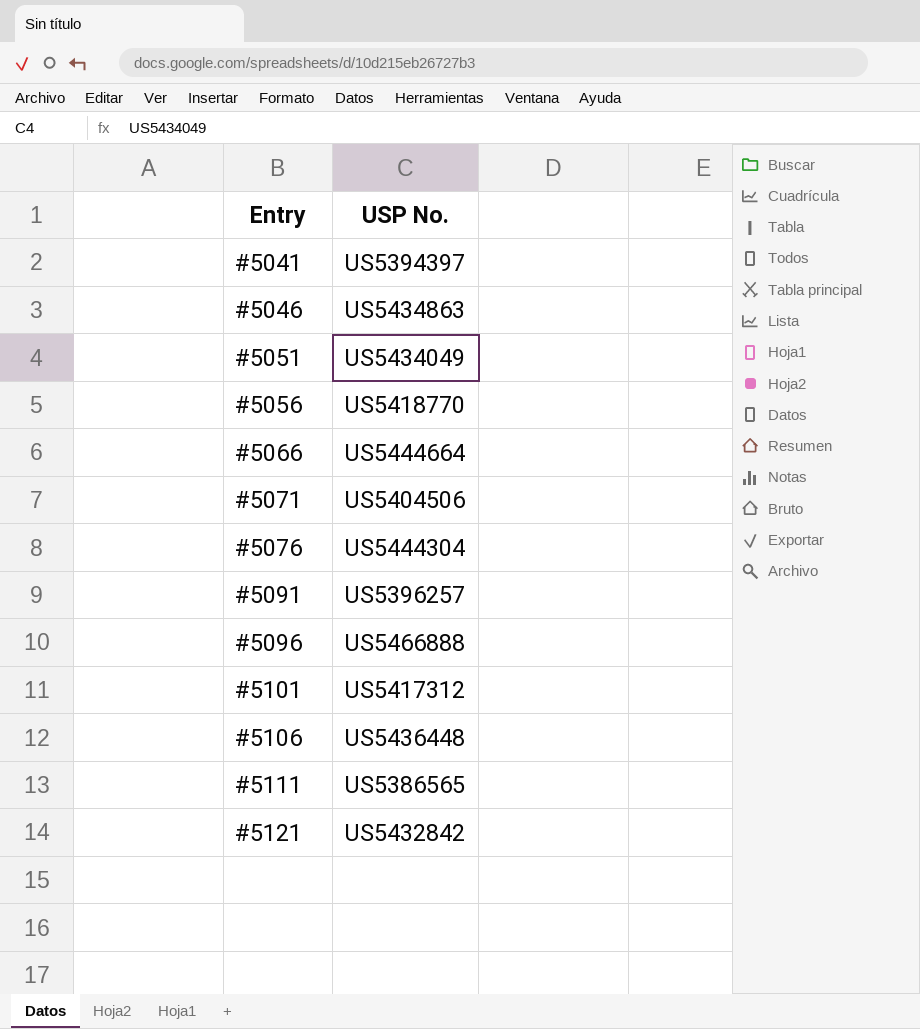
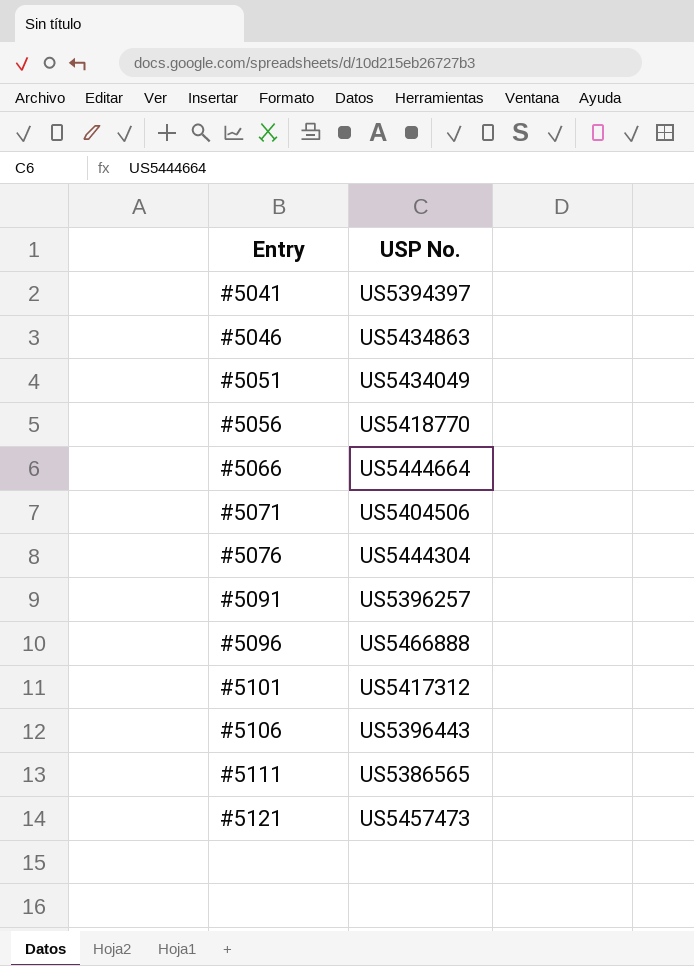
#5106 | USP No.: US5436448 -> US5396443
#5121 | USP No.: US5432842 -> US5457473

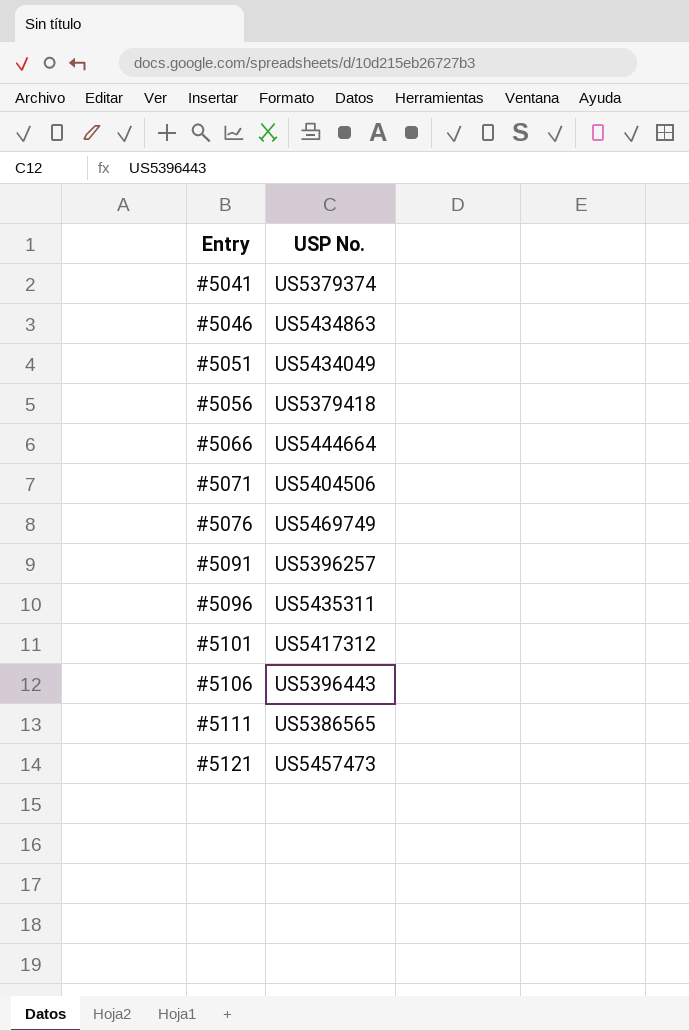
#5041 | USP No.: US5394397 -> US5379374
#5056 | USP No.: US5418770 -> US5379418
#5076 | USP No.: US5444304 -> US5469749
#5096 | USP No.: US5466888 -> US5435311

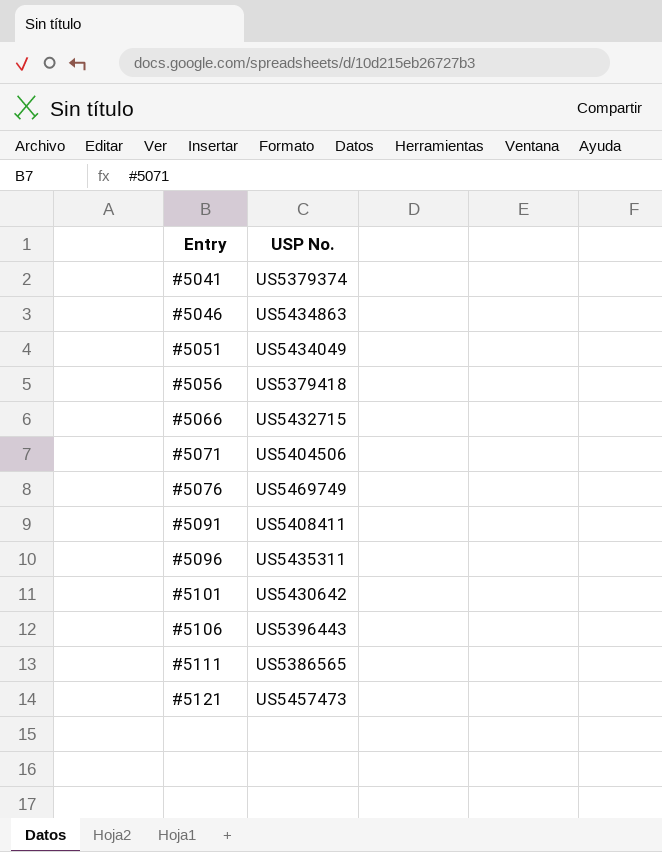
#5066 | USP No.: US5444664 -> US5432715
#5091 | USP No.: US5396257 -> US5408411
#5101 | USP No.: US5417312 -> US5430642

